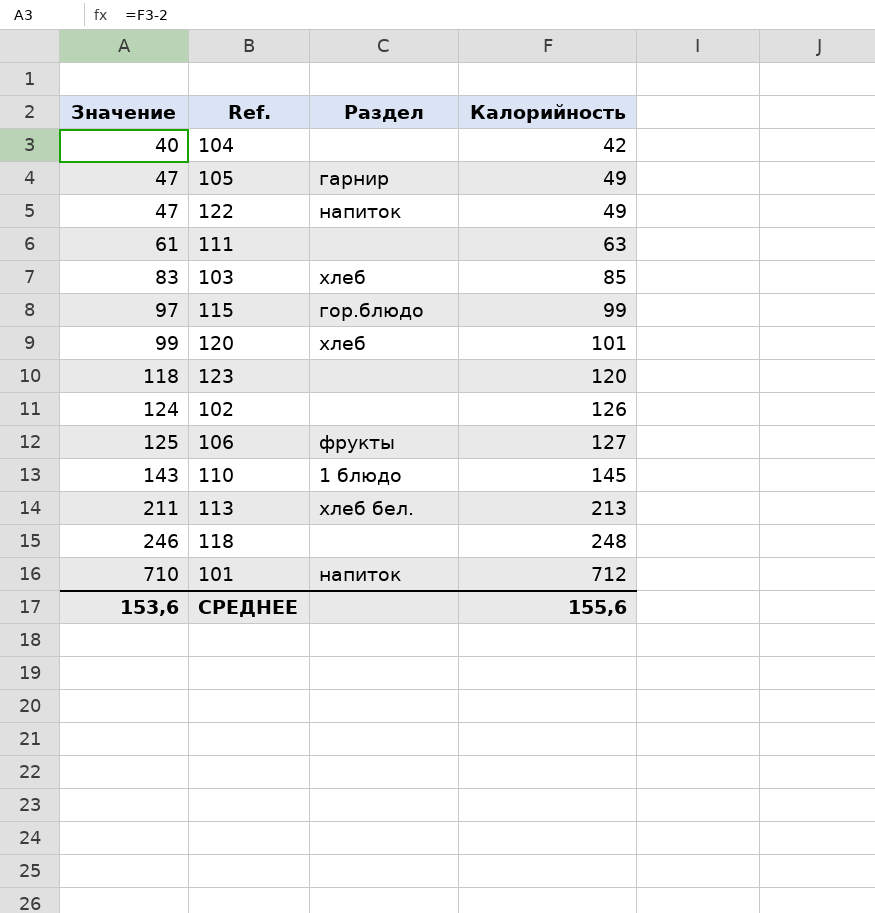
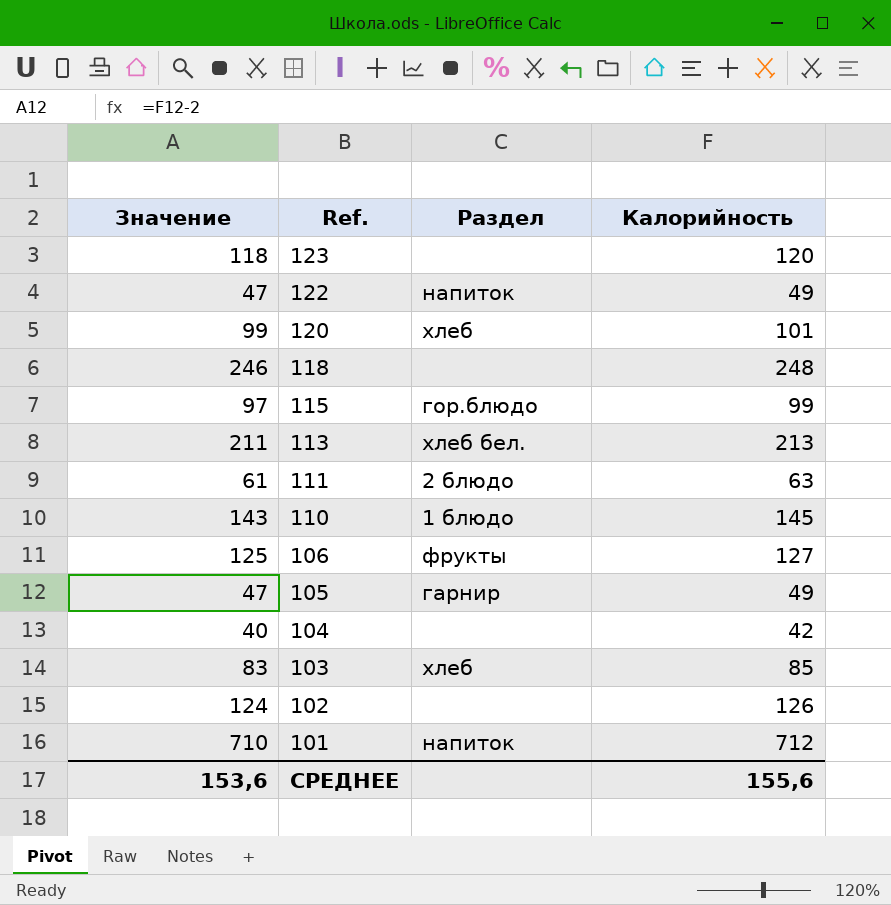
row order: Значение ascending -> Ref. descending
111 | Раздел: none -> 2 блюдо

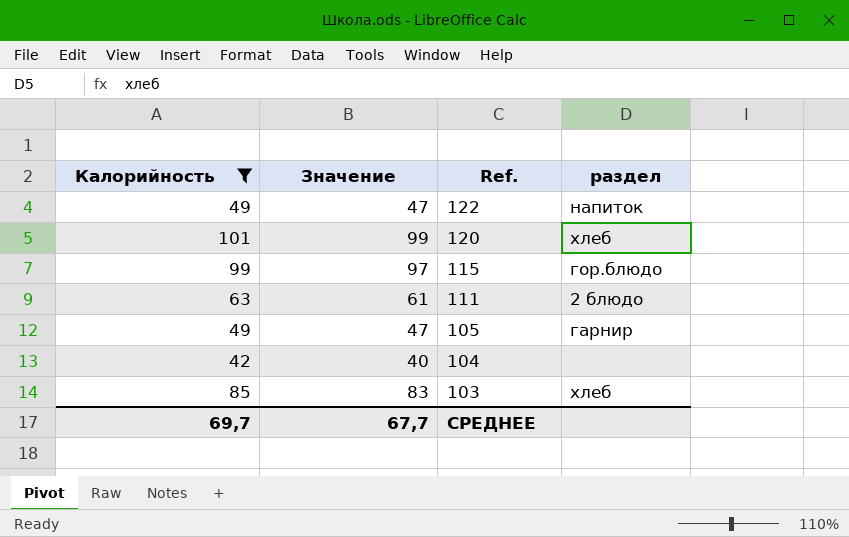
filter: none -> Калорийность <= 101
column Калорийность | position: 4 -> 1
column name: Раздел -> раздел
СРЕДНЕЕ | Калорийность: 155,6 -> 69,7
СРЕДНЕЕ | Значение: 153,6 -> 67,7

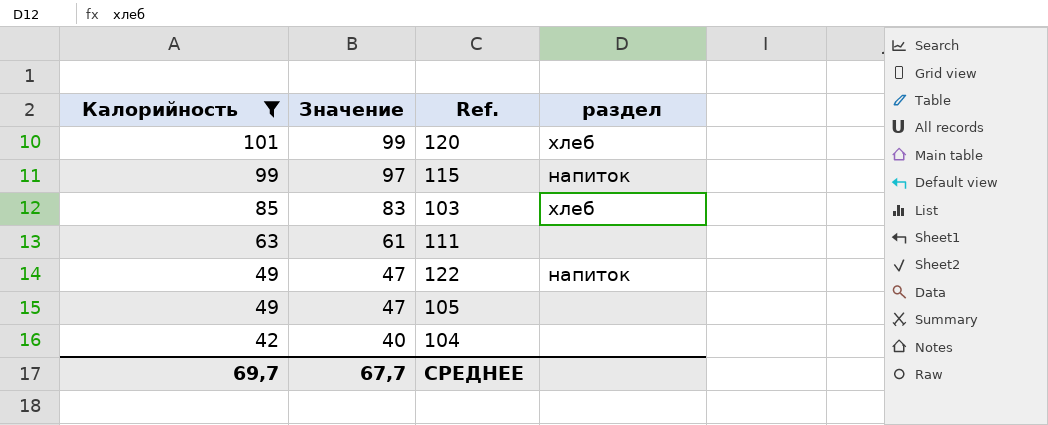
row order: Ref. descending -> Калорийность descending
115 | раздел: гор.блюдо -> напиток
111 | раздел: 2 блюдо -> none
105 | раздел: гарнир -> none

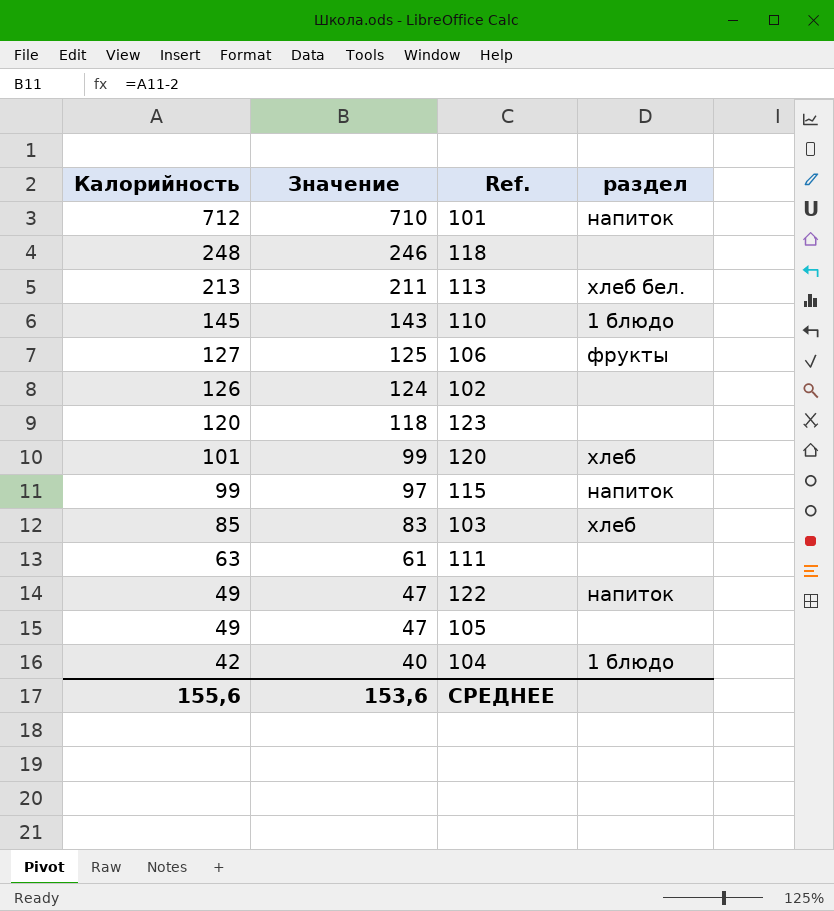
filter: Калорийность <= 101 -> none
104 | раздел: none -> 1 блюдо
СРЕДНЕЕ | Калорийность: 69,7 -> 155,6
СРЕДНЕЕ | Значение: 67,7 -> 153,6

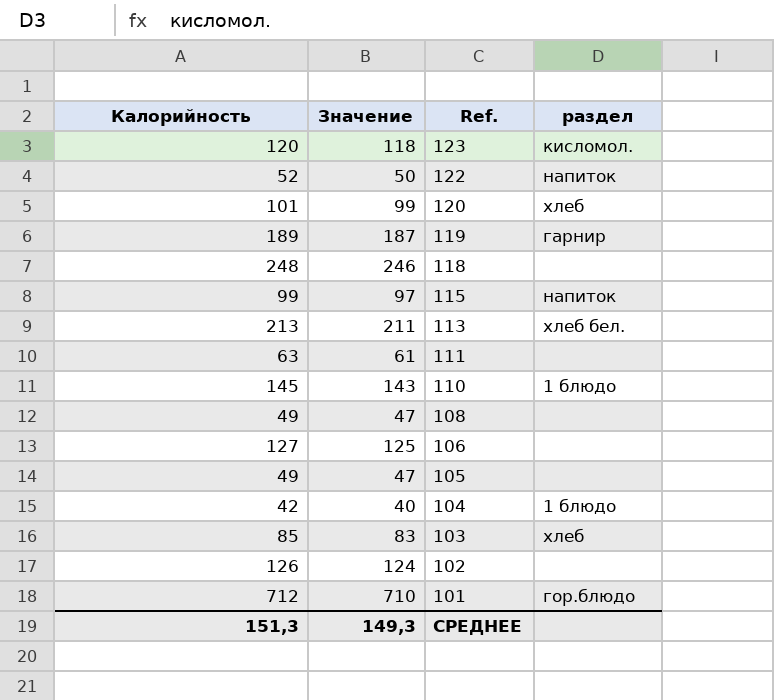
row order: Калорийность descending -> Ref. descending
123 | раздел: none -> кисломол.
122 | Калорийность: 49 -> 52
122 | Значение: 47 -> 50
row 119: none -> 189 | 187 | гарнир
row 108: none -> 49 | 47 | none
106 | раздел: фрукты -> none
101 | раздел: напиток -> гор.блюдо
СРЕДНЕЕ | Калорийность: 155,6 -> 151,3
СРЕДНЕЕ | Значение: 153,6 -> 149,3

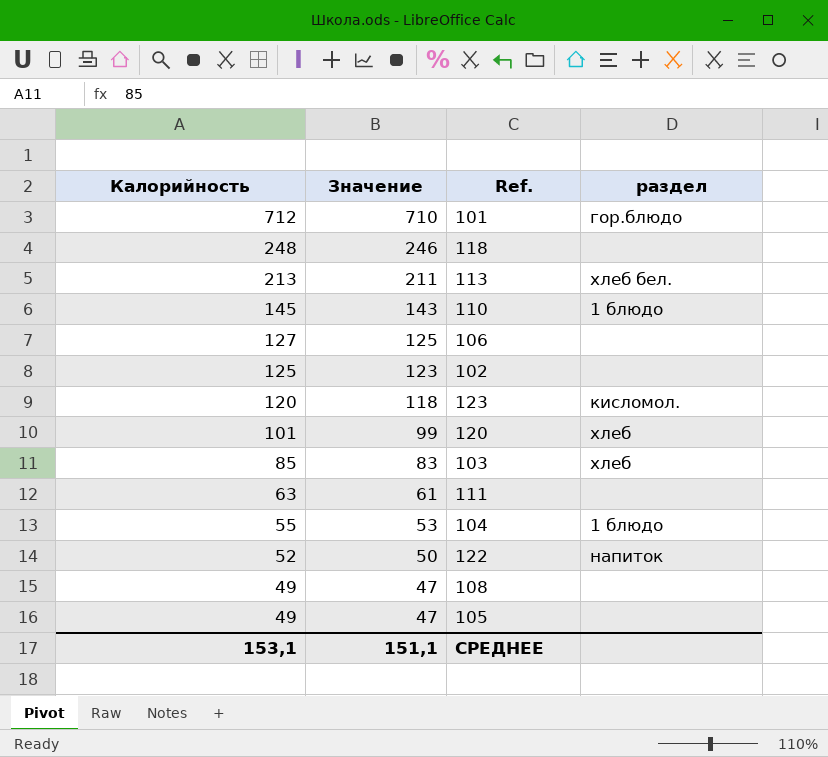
row order: Ref. descending -> Калорийность descending
row 119: 189 | 187 | гарнир -> none
row 115: 99 | 97 | напиток -> none
102 | Калорийность: 126 -> 125
102 | Значение: 124 -> 123
104 | Калорийность: 42 -> 55
104 | Значение: 40 -> 53
СРЕДНЕЕ | Калорийность: 151,3 -> 153,1
СРЕДНЕЕ | Значение: 149,3 -> 151,1

